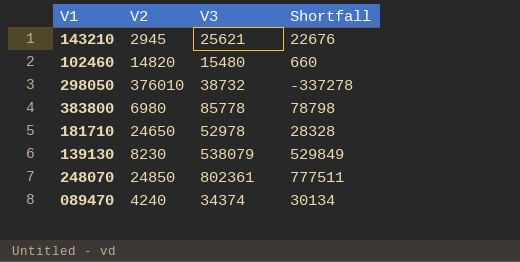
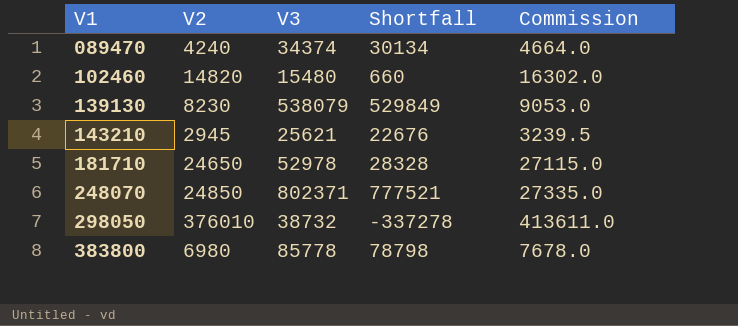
row order: none -> V1 ascending
column Commission | formula: none -> [V2] * 1.1
248070 | V3: 802361 -> 802371
248070 | Shortfall: 777511 -> 777521

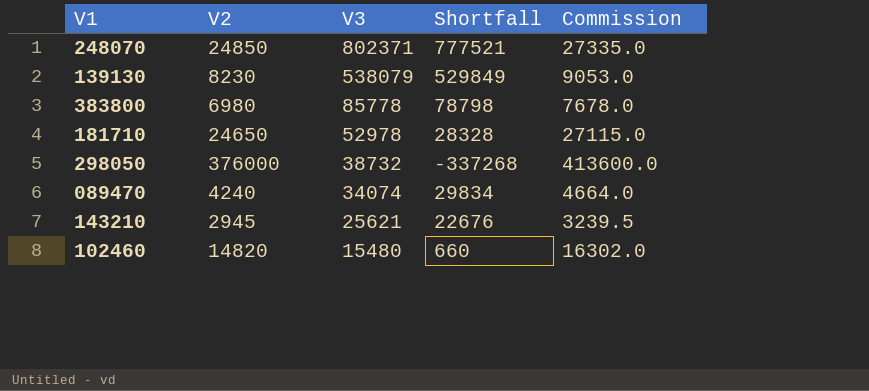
row order: V1 ascending -> V3 descending
298050 | V2: 376010 -> 376000
298050 | Shortfall: -337278 -> -337268
298050 | Commission: 413611.0 -> 413600.0
089470 | V3: 34374 -> 34074
089470 | Shortfall: 30134 -> 29834

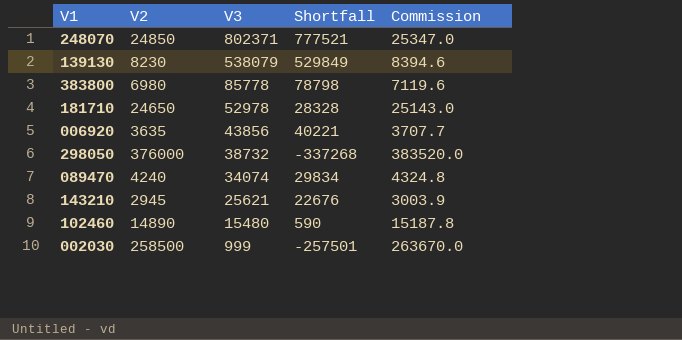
column Commission | formula: [V2] * 1.1 -> [V2] * 1.02
row 006920: none -> 3635 | 43856 | 40221 | 3707.7
102460 | V2: 14820 -> 14890
102460 | Shortfall: 660 -> 590
row 002030: none -> 258500 | 999 | -257501 | 263670.0

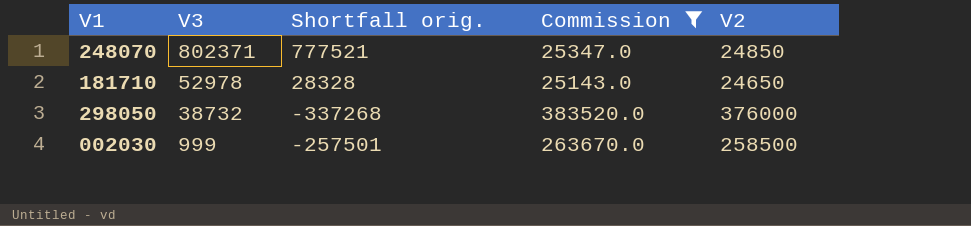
filter: none -> Commission >= 25143.0
column name: Shortfall -> Shortfall orig.
column V2 | position: 2 -> 5

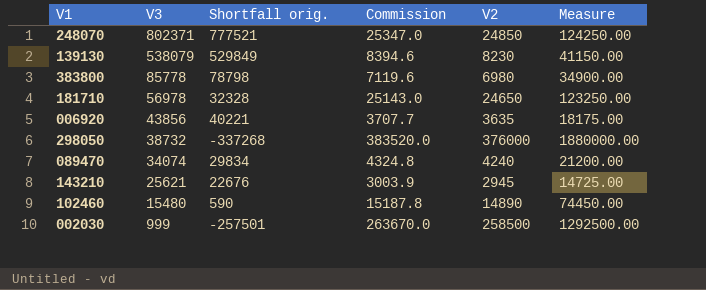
filter: Commission >= 25143.0 -> none
column Measure | formula: none -> [V2] * 5
181710 | V3: 52978 -> 56978
181710 | Shortfall orig.: 28328 -> 32328

